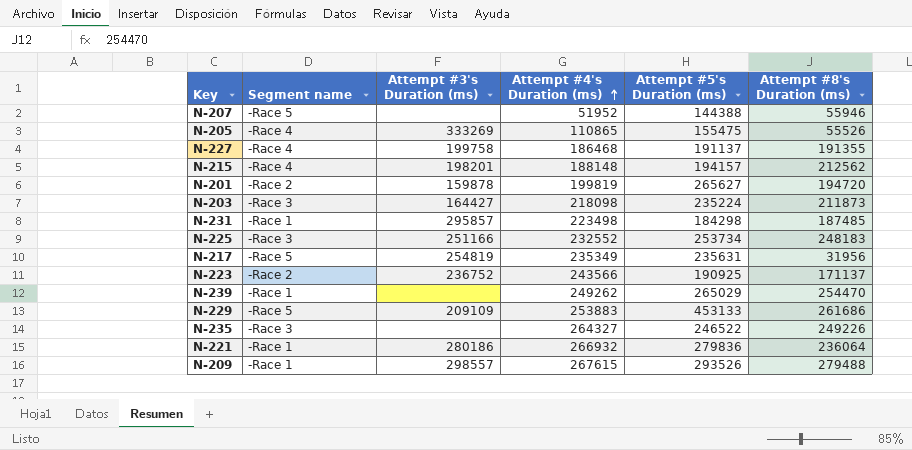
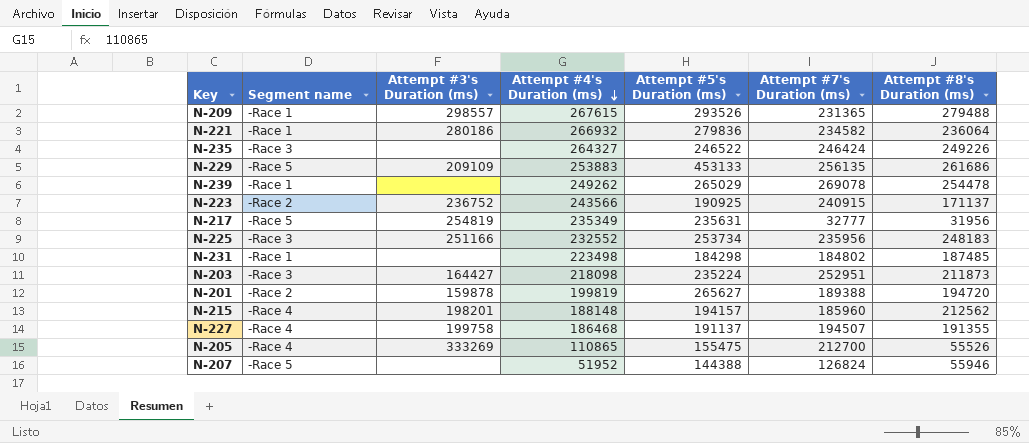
row order: Attempt #4's Duration (ms) ascending -> Attempt #4's Duration (ms) descending
column Attempt #7's Duration (ms) | position: none -> 6
N-239 | Attempt #8's Duration (ms): 254470 -> 254478
N-231 | Attempt #3's Duration (ms): 295857 -> none

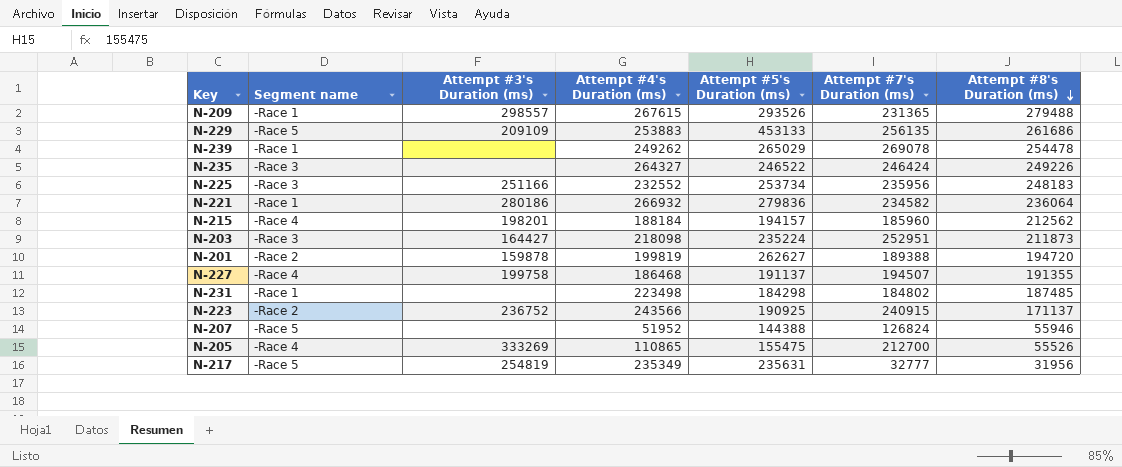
row order: Attempt #4's Duration (ms) descending -> Attempt #8's Duration (ms) descending
N-215 | Attempt #4's Duration (ms): 188148 -> 188184
N-201 | Attempt #5's Duration (ms): 265627 -> 262627

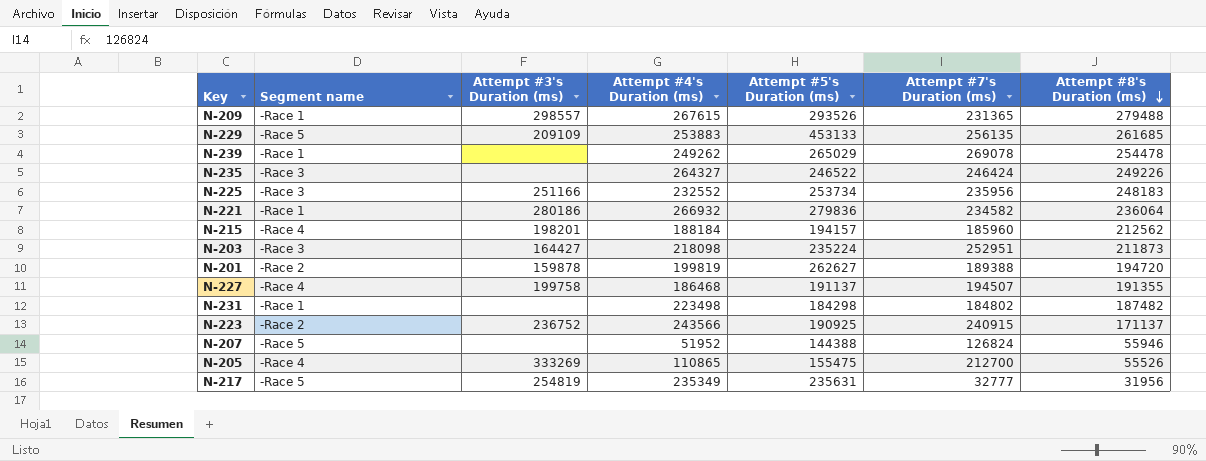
N-229 | Attempt #8's Duration (ms): 261686 -> 261685
N-231 | Attempt #8's Duration (ms): 187485 -> 187482

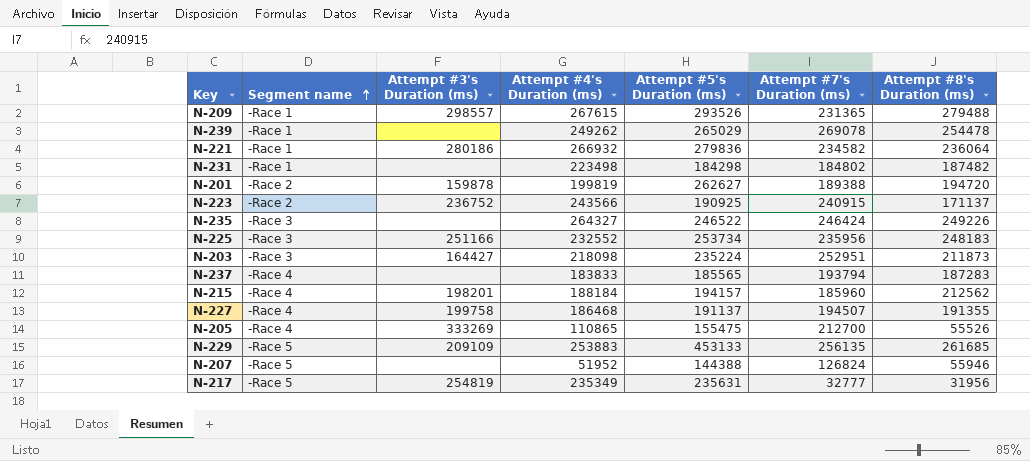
row order: Attempt #8's Duration (ms) descending -> Segment name ascending
row N-237: none -> -Race 4 | none | 183833 | 185565 | 193794 | 187283

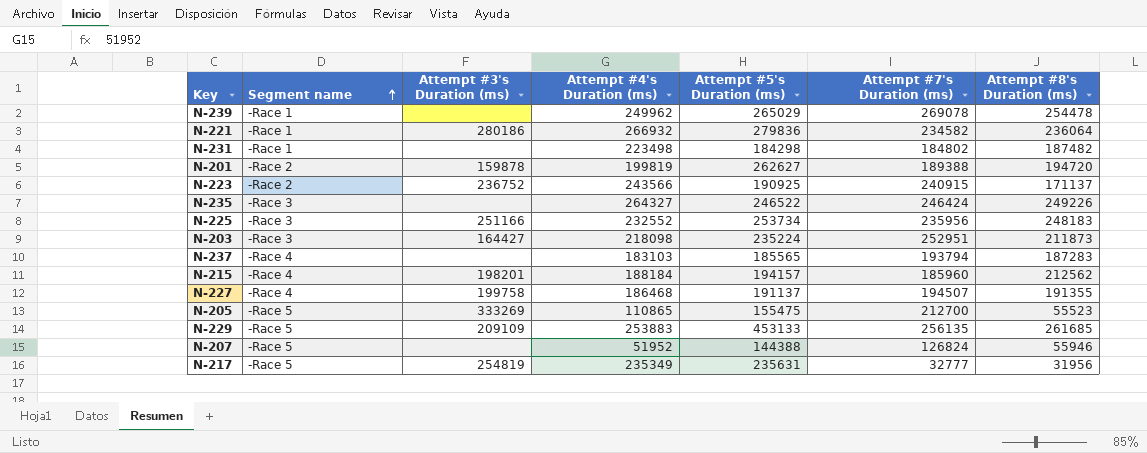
row N-209: -Race 1 | 298557 | 267615 | 293526 | 231365 | 279488 -> none
N-239 | Attempt #4's Duration (ms): 249262 -> 249962
N-237 | Attempt #4's Duration (ms): 183833 -> 183103
N-205 | Segment name: -Race 4 -> -Race 5
N-205 | Attempt #8's Duration (ms): 55526 -> 55523

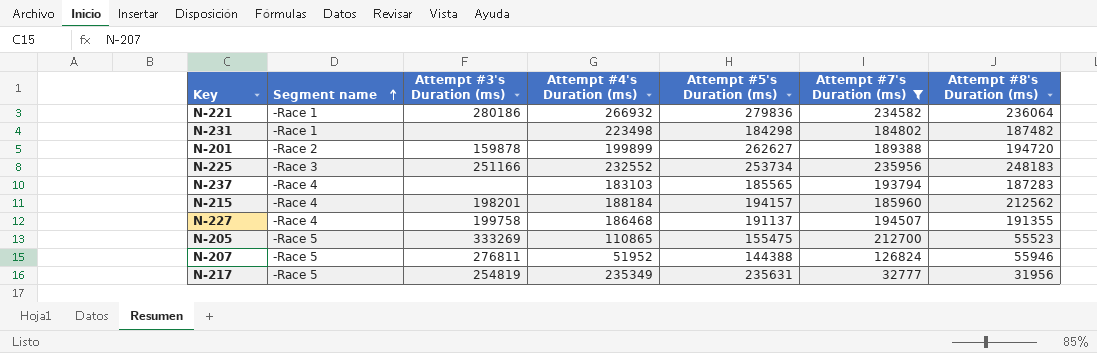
filter: none -> Attempt #7's Duration (ms) <= 235956
N-201 | Attempt #4's Duration (ms): 199819 -> 199899
N-207 | Attempt #3's Duration (ms): none -> 276811

